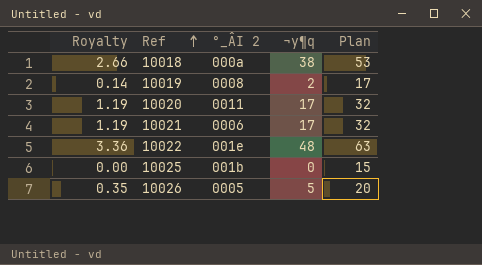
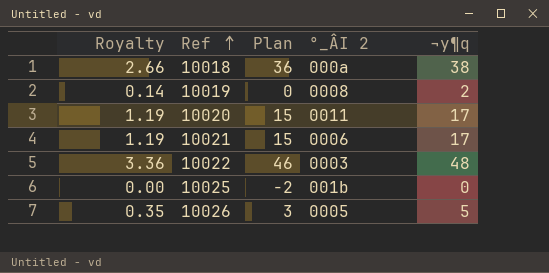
column Plan | formula: [¬y¶q] + 15 -> [¬y¶q] - 2
column Plan | position: 5 -> 3
10022 | °_ÂI 2: 001e -> 0003

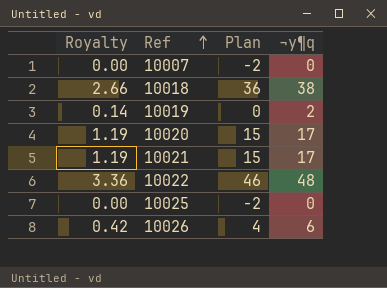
column °_ÂI 2 | position: 4 -> none
row 10007: none -> 0.00 | -2 | 0
10026 | Royalty: 0.35 -> 0.42
10026 | Plan: 3 -> 4
10026 | ¬y¶q: 5 -> 6

